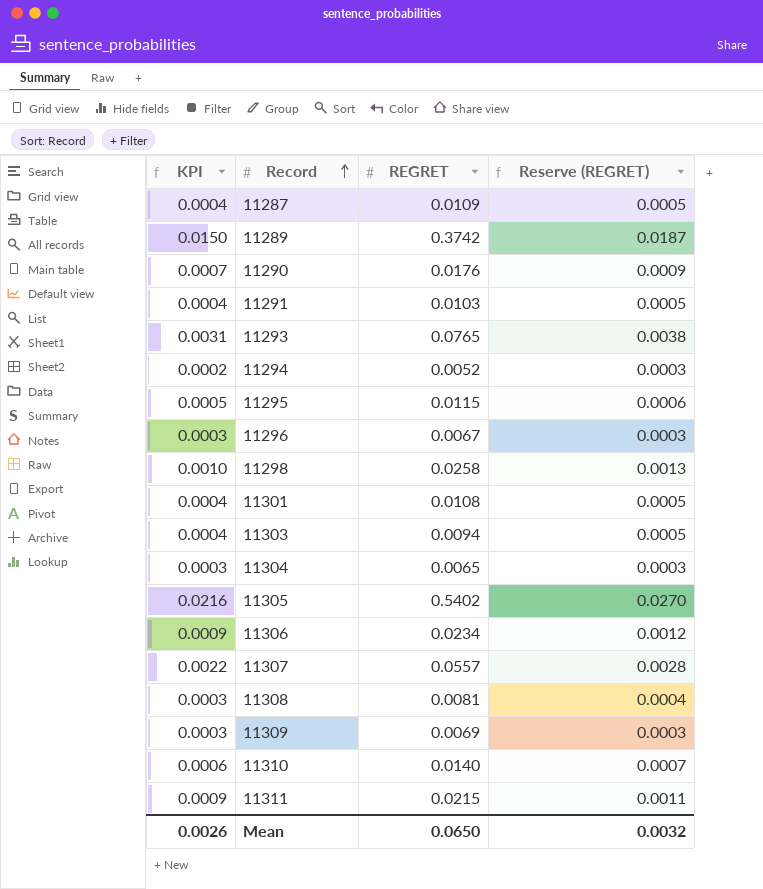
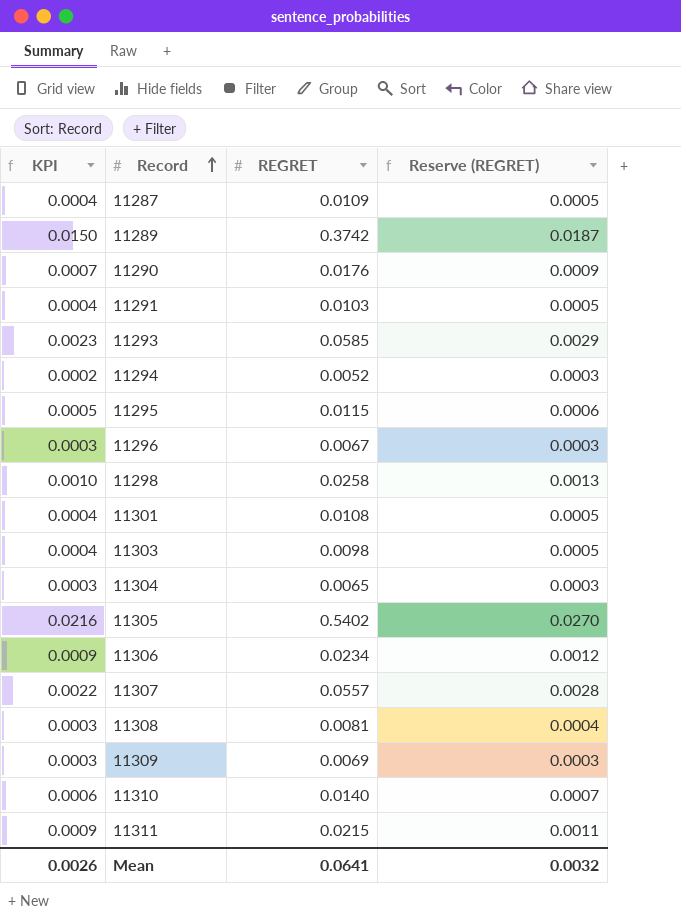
11293 | KPI: 0.0031 -> 0.0023
11293 | REGRET: 0.0765 -> 0.0585
11293 | Reserve (REGRET): 0.0038 -> 0.0029
11303 | REGRET: 0.0094 -> 0.0098
Mean | REGRET: 0.0650 -> 0.0641

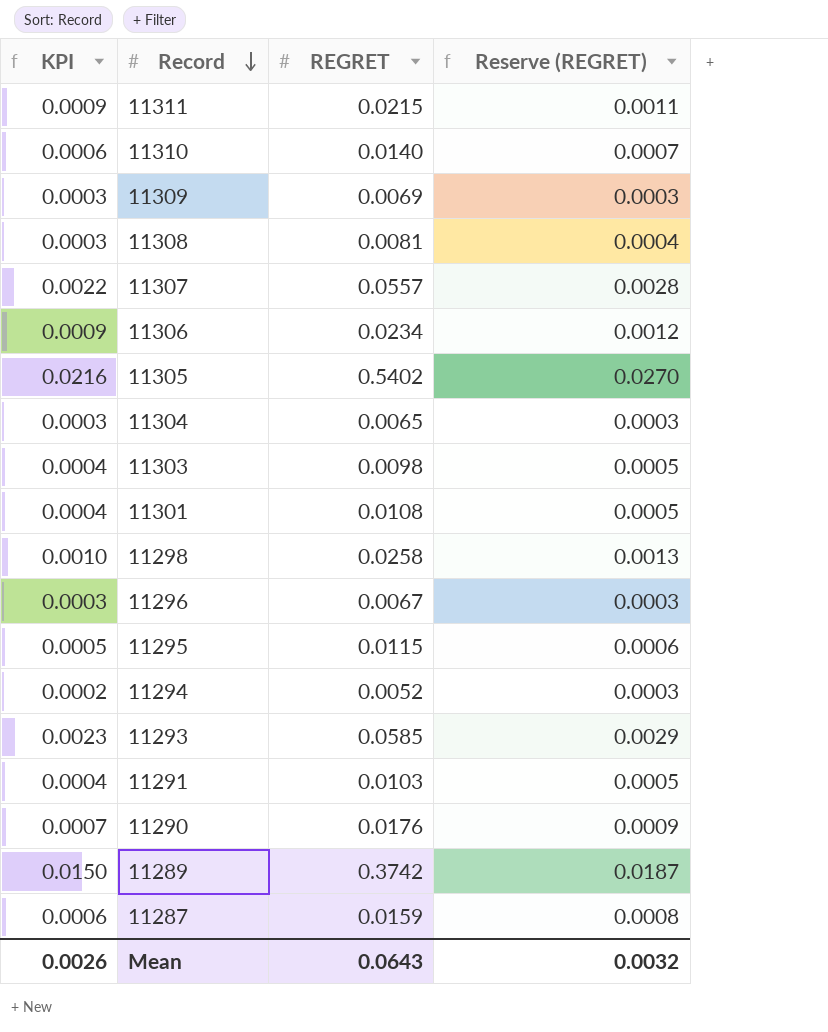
row order: Record ascending -> Record descending
11287 | KPI: 0.0004 -> 0.0006
11287 | REGRET: 0.0109 -> 0.0159
11287 | Reserve (REGRET): 0.0005 -> 0.0008
Mean | REGRET: 0.0641 -> 0.0643

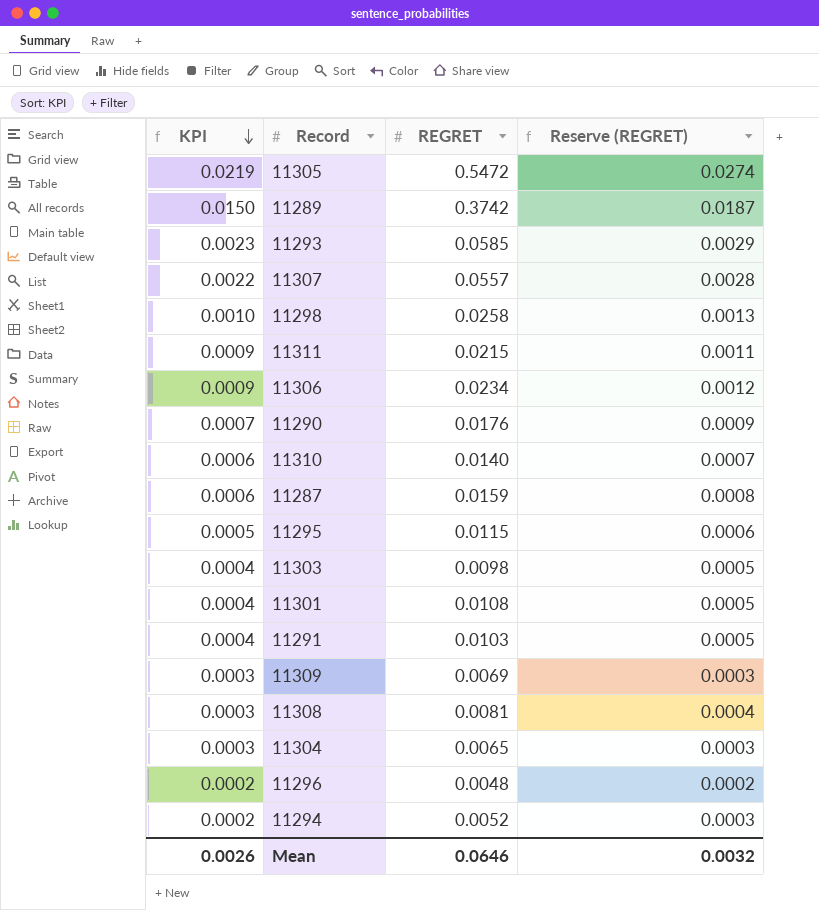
row order: Record descending -> KPI descending
11305 | KPI: 0.0216 -> 0.0219
11305 | REGRET: 0.5402 -> 0.5472
11305 | Reserve (REGRET): 0.0270 -> 0.0274
11296 | KPI: 0.0003 -> 0.0002
11296 | REGRET: 0.0067 -> 0.0048
11296 | Reserve (REGRET): 0.0003 -> 0.0002
Mean | REGRET: 0.0643 -> 0.0646

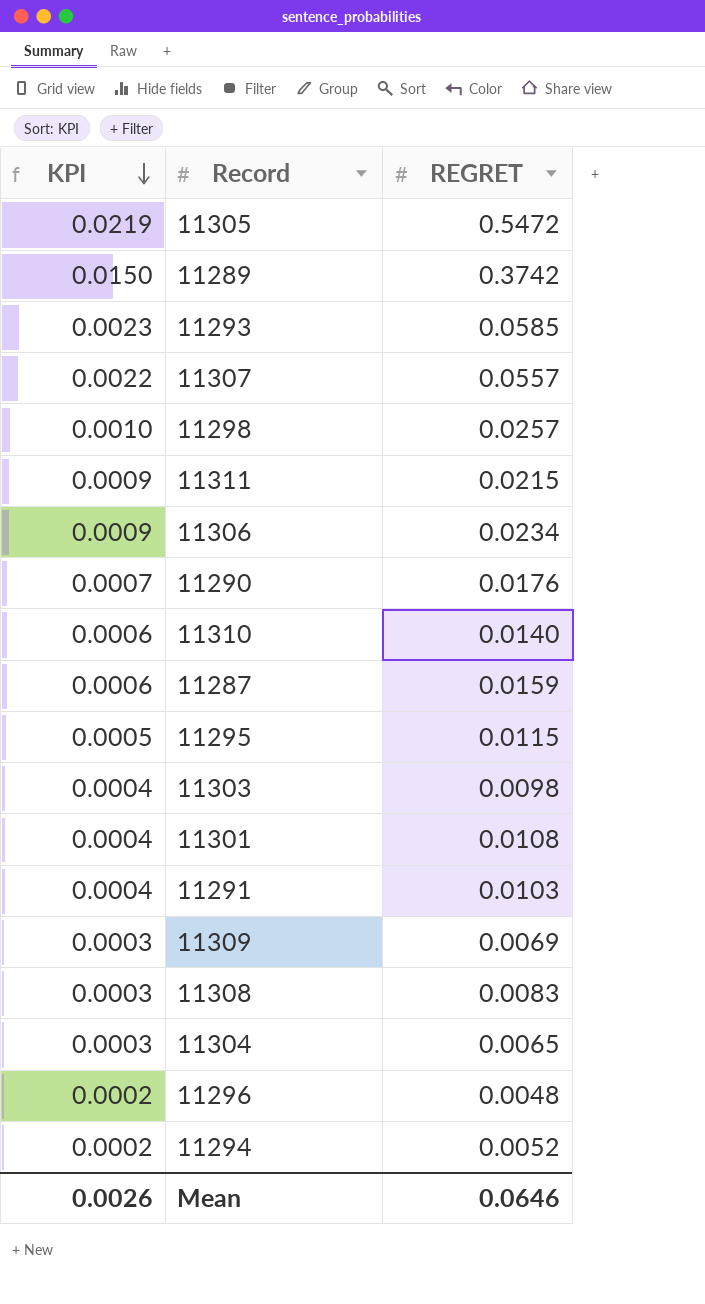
column Reserve (REGRET) | formula: [REGRET] * 0.05 -> none
11298 | REGRET: 0.0258 -> 0.0257
11308 | REGRET: 0.0081 -> 0.0083

